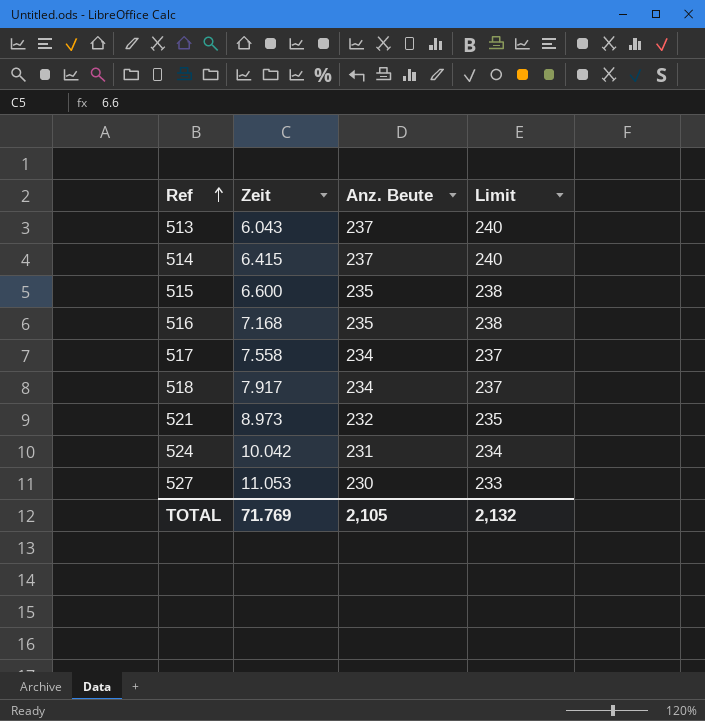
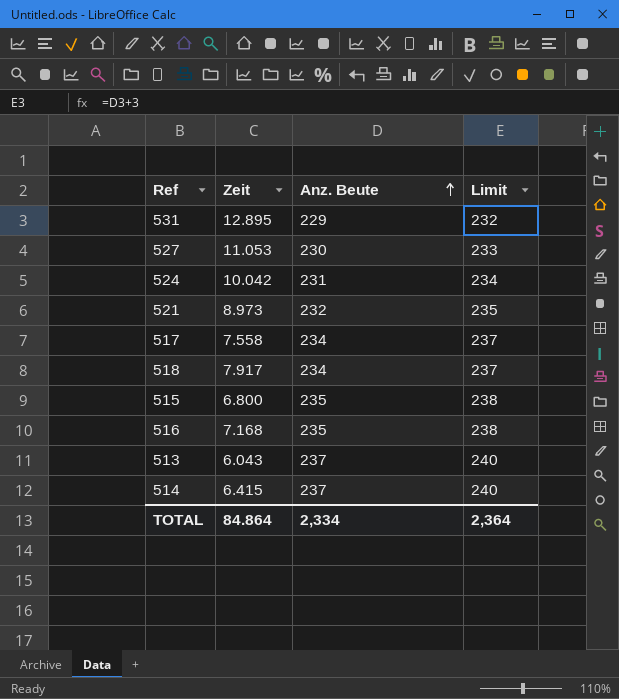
row order: Ref ascending -> Anz. Beute ascending
row 531: none -> 12.895 | 229 | 232
515 | Zeit: 6.600 -> 6.800
TOTAL | Zeit: 71.769 -> 84.864
TOTAL | Anz. Beute: 2,105 -> 2,334
TOTAL | Limit: 2,132 -> 2,364

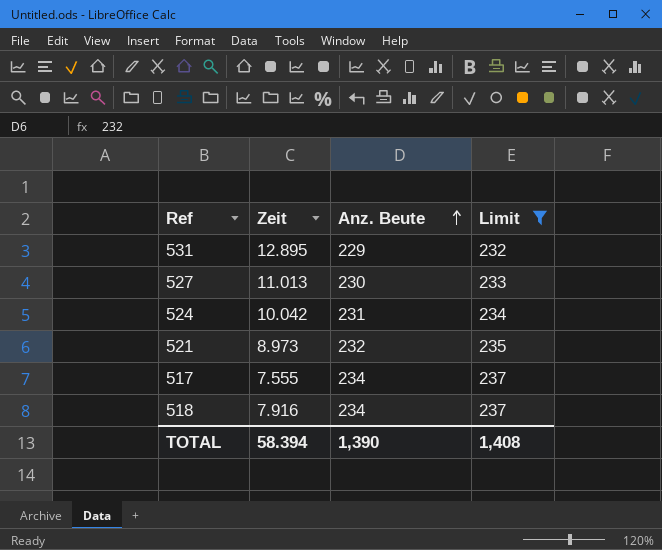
filter: none -> Limit <= 237
527 | Zeit: 11.053 -> 11.013
517 | Zeit: 7.558 -> 7.555
518 | Zeit: 7.917 -> 7.916
TOTAL | Zeit: 84.864 -> 58.394
TOTAL | Anz. Beute: 2,334 -> 1,390
TOTAL | Limit: 2,364 -> 1,408

